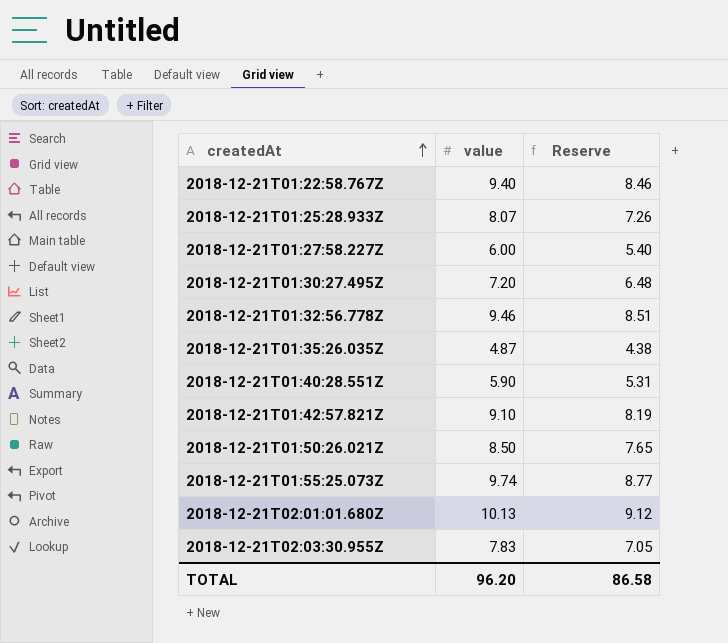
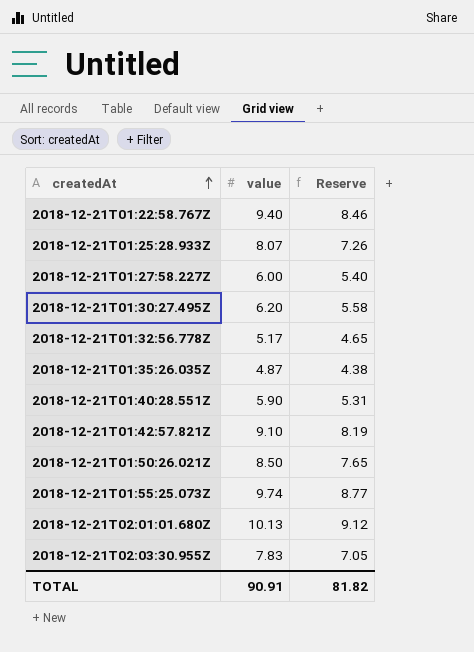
2018-12-21T01:30:27.495Z | value: 7.20 -> 6.20
2018-12-21T01:30:27.495Z | Reserve: 6.48 -> 5.58
2018-12-21T01:32:56.778Z | value: 9.46 -> 5.17
2018-12-21T01:32:56.778Z | Reserve: 8.51 -> 4.65
TOTAL | value: 96.20 -> 90.91
TOTAL | Reserve: 86.58 -> 81.82

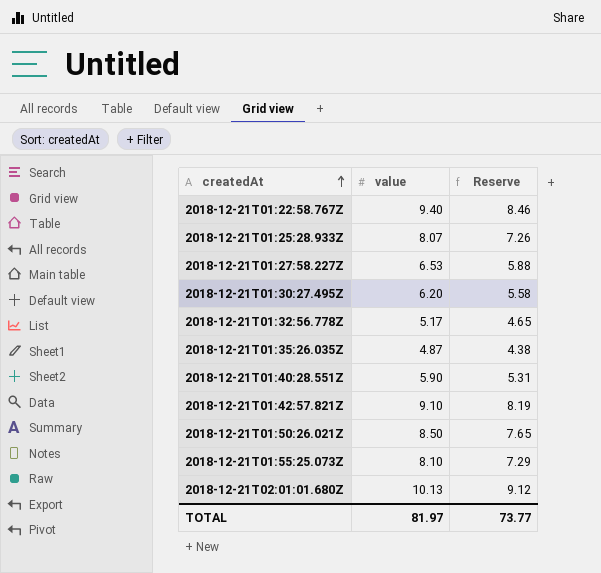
row 2018-12-21T02:03:30.955Z: 7.83 | 7.05 -> none
2018-12-21T01:27:58.227Z | value: 6.00 -> 6.53
2018-12-21T01:27:58.227Z | Reserve: 5.40 -> 5.88
2018-12-21T01:55:25.073Z | value: 9.74 -> 8.10
2018-12-21T01:55:25.073Z | Reserve: 8.77 -> 7.29
TOTAL | value: 90.91 -> 81.97
TOTAL | Reserve: 81.82 -> 73.77

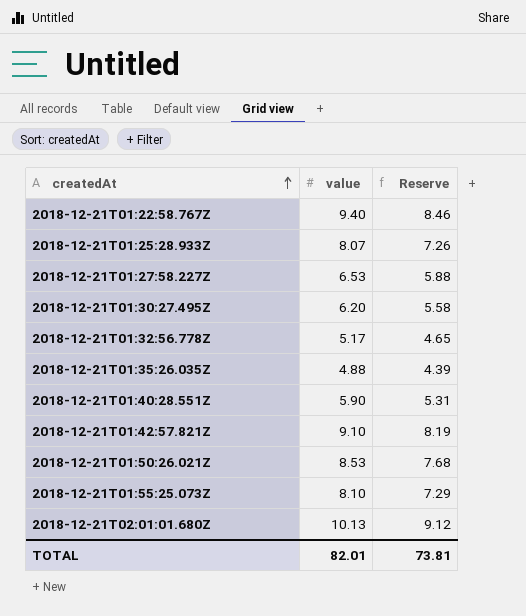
2018-12-21T01:35:26.035Z | value: 4.87 -> 4.88
2018-12-21T01:35:26.035Z | Reserve: 4.38 -> 4.39
2018-12-21T01:50:26.021Z | value: 8.50 -> 8.53
2018-12-21T01:50:26.021Z | Reserve: 7.65 -> 7.68
TOTAL | value: 81.97 -> 82.01
TOTAL | Reserve: 73.77 -> 73.81

